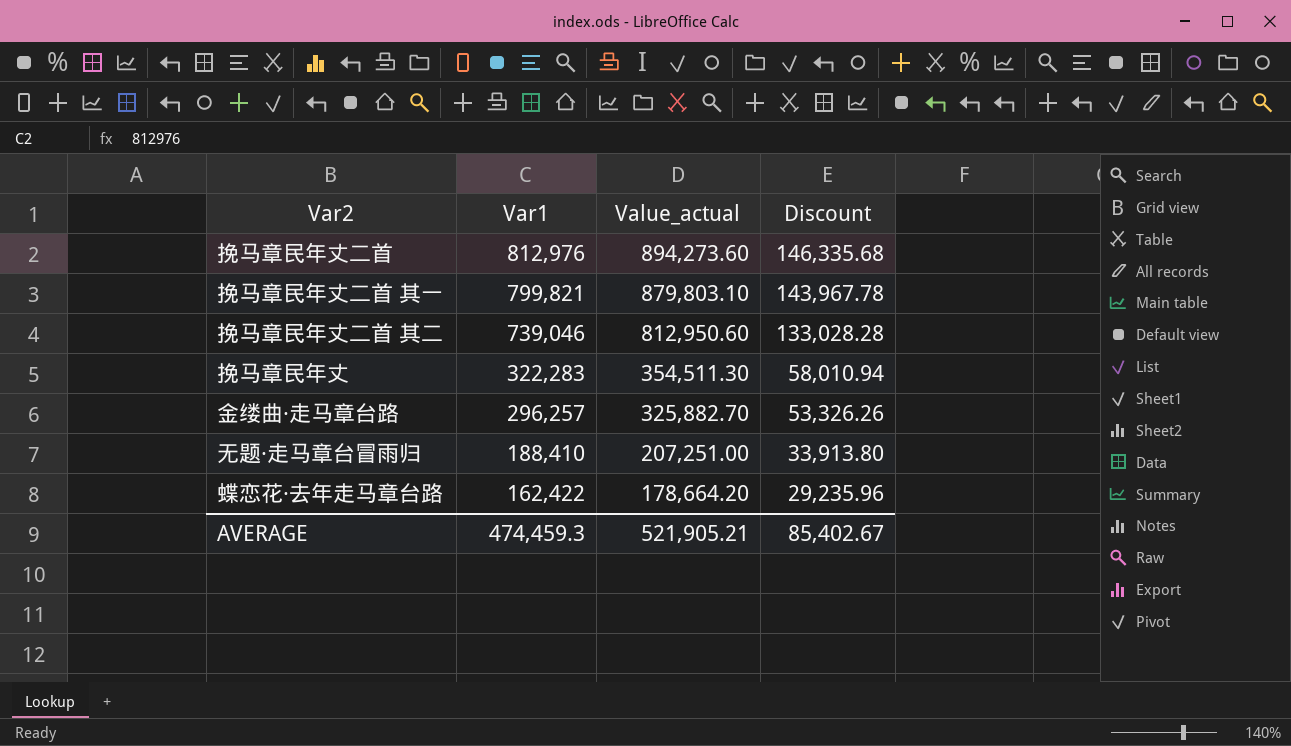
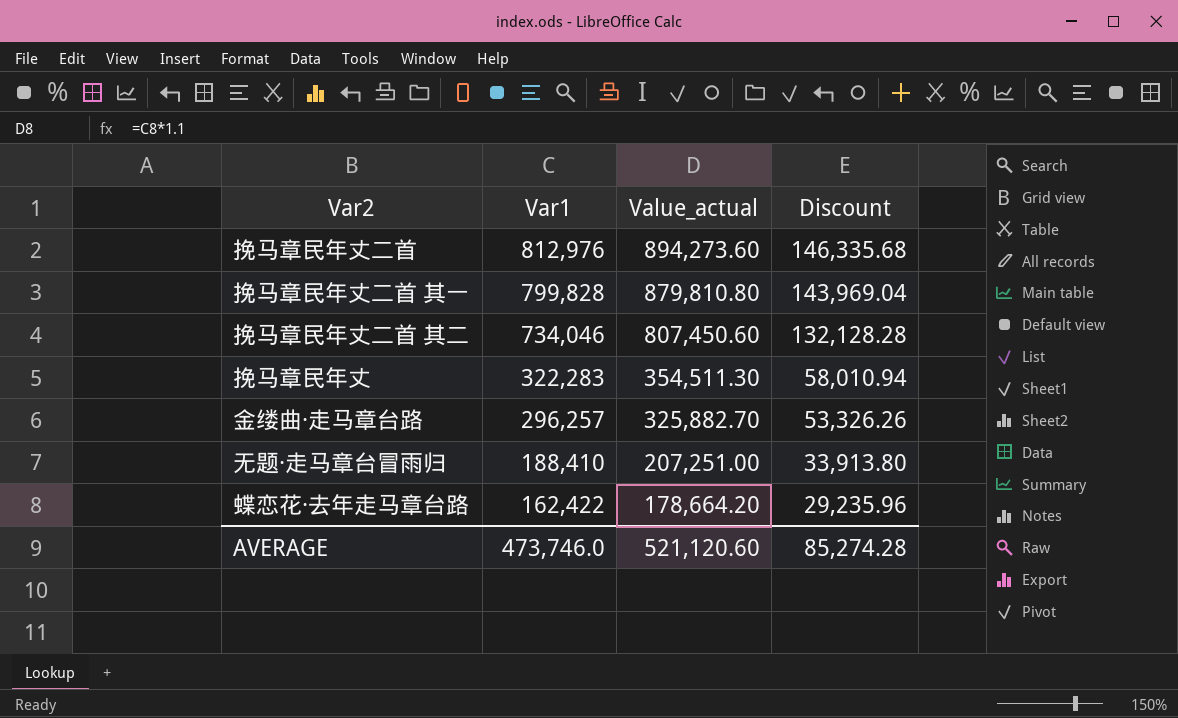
挽马章民年丈二首 其一 | Var1: 799,821 -> 799,828
挽马章民年丈二首 其一 | Value_actual: 879,803.10 -> 879,810.80
挽马章民年丈二首 其一 | Discount: 143,967.78 -> 143,969.04
挽马章民年丈二首 其二 | Var1: 739,046 -> 734,046
挽马章民年丈二首 其二 | Value_actual: 812,950.60 -> 807,450.60
挽马章民年丈二首 其二 | Discount: 133,028.28 -> 132,128.28
AVERAGE | Var1: 474,459.3 -> 473,746.0
AVERAGE | Value_actual: 521,905.21 -> 521,120.60
AVERAGE | Discount: 85,402.67 -> 85,274.28

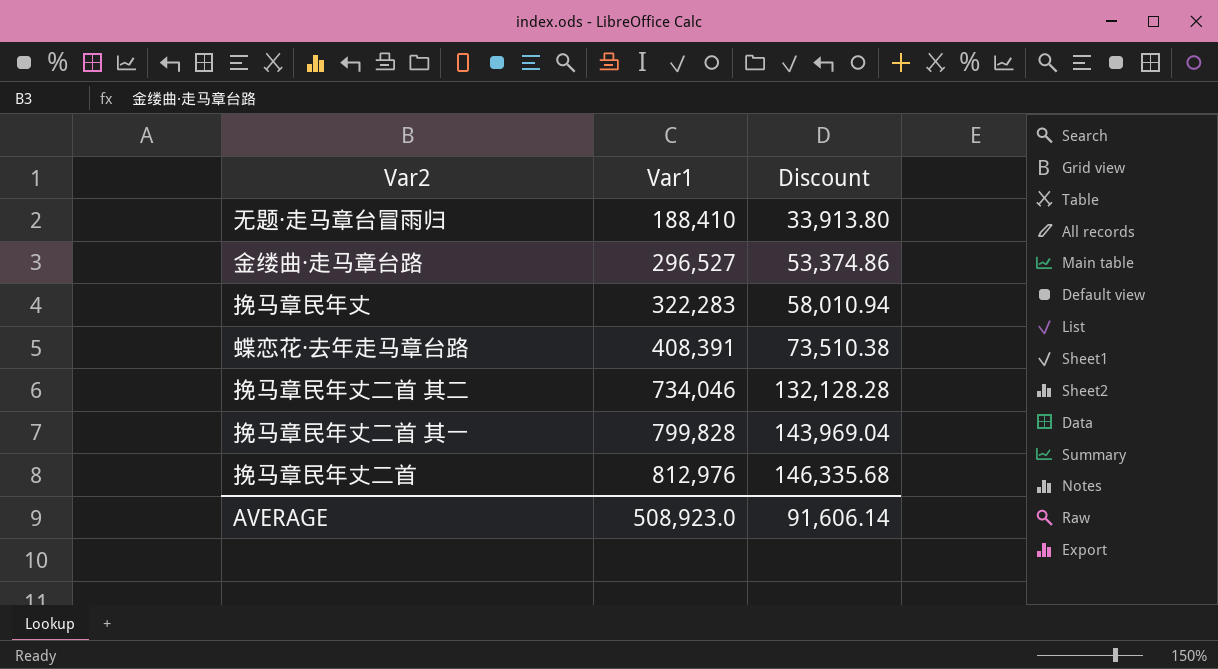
row order: Var1 descending -> Var1 ascending
column Value_actual | formula: [Var1] * 1.1 -> none
金缕曲·走马章台路 | Var1: 296,257 -> 296,527
金缕曲·走马章台路 | Discount: 53,326.26 -> 53,374.86
蝶恋花·去年走马章台路 | Var1: 162,422 -> 408,391
蝶恋花·去年走马章台路 | Discount: 29,235.96 -> 73,510.38
AVERAGE | Var1: 473,746.0 -> 508,923.0
AVERAGE | Discount: 85,274.28 -> 91,606.14

